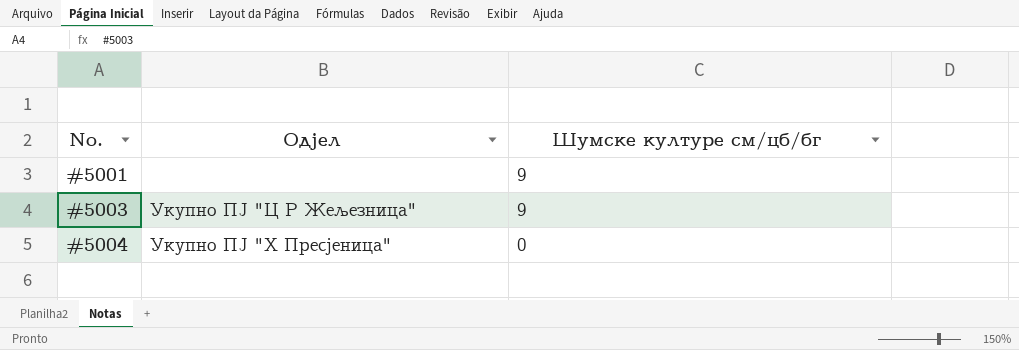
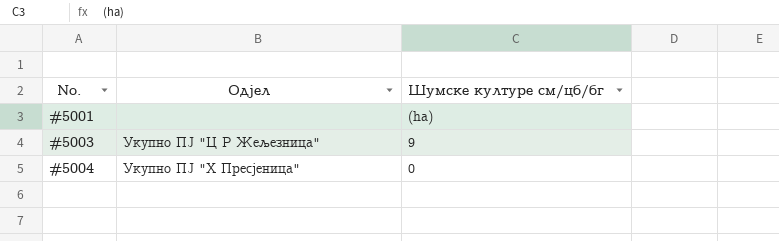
#5001 | Шумске културе см/цб/бг: 9 -> (ha)

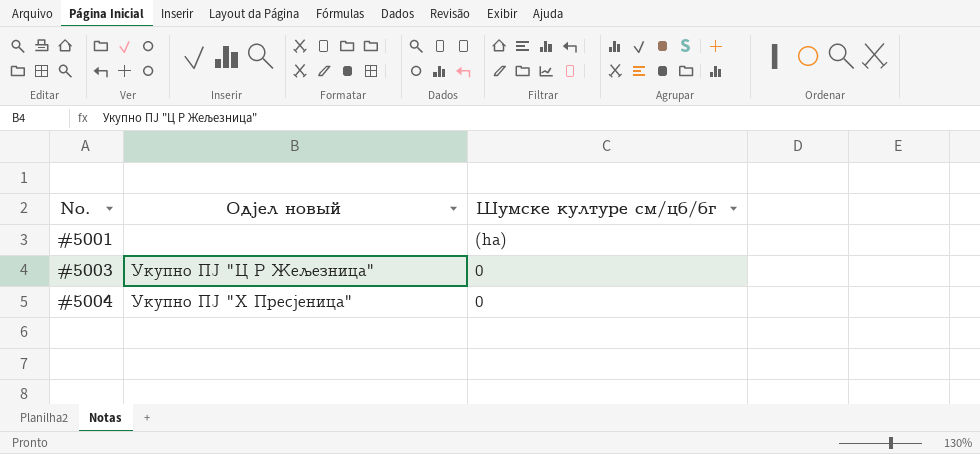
column name: Одјел -> Одјел новый
#5003 | Шумске културе см/цб/бг: 9 -> 0

